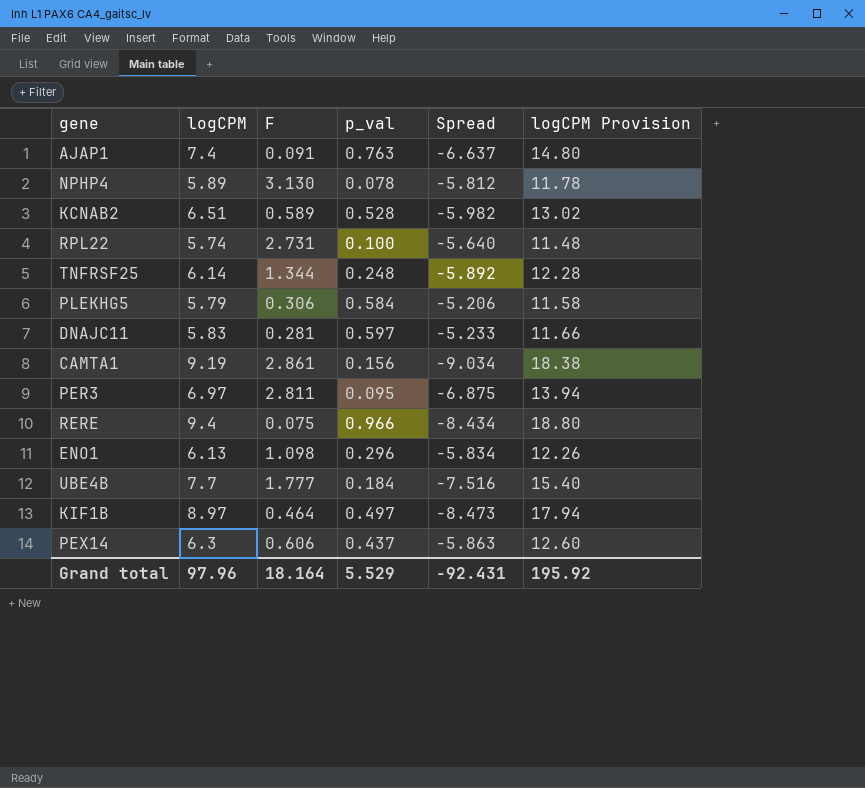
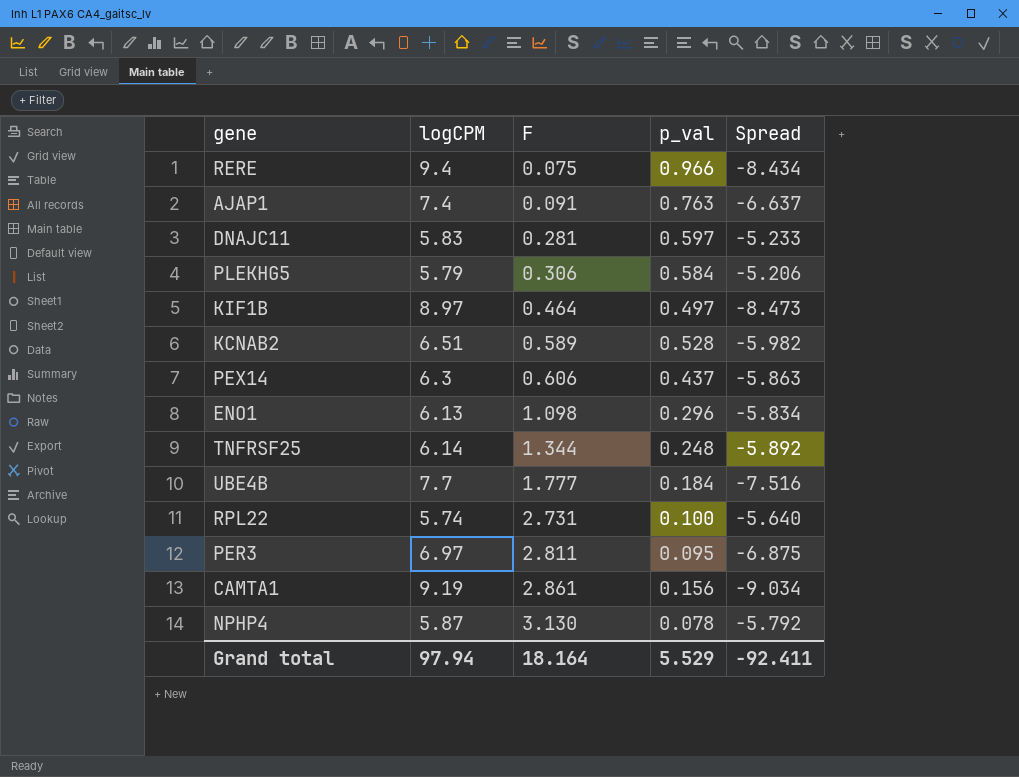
row order: none -> F ascending
column logCPM Provision | formula: [logCPM] * 2 -> none
NPHP4 | logCPM: 5.89 -> 5.87
NPHP4 | Spread: -5.812 -> -5.792
Grand total | logCPM: 97.96 -> 97.94
Grand total | Spread: -92.431 -> -92.411

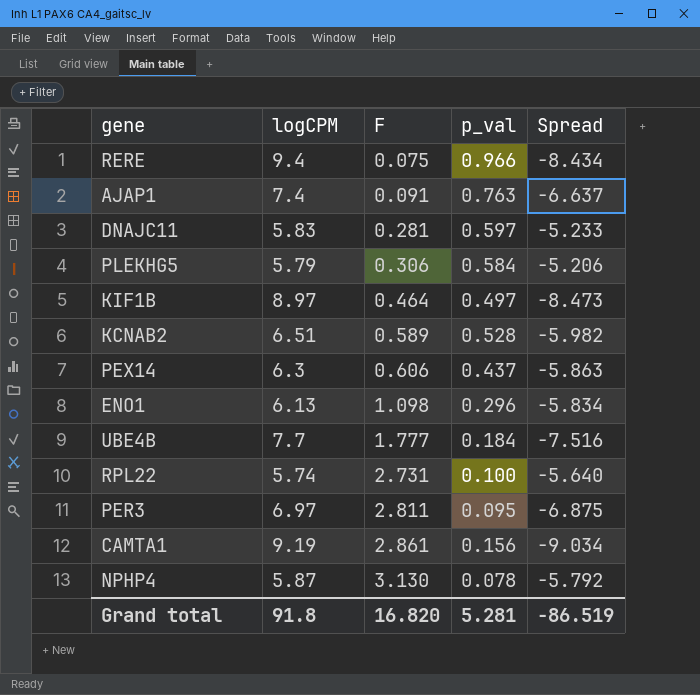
row TNFRSF25: 6.14 | 1.344 | 0.248 | -5.892 -> none
Grand total | logCPM: 97.94 -> 91.8
Grand total | F: 18.164 -> 16.820
Grand total | p_val: 5.529 -> 5.281
Grand total | Spread: -92.411 -> -86.519

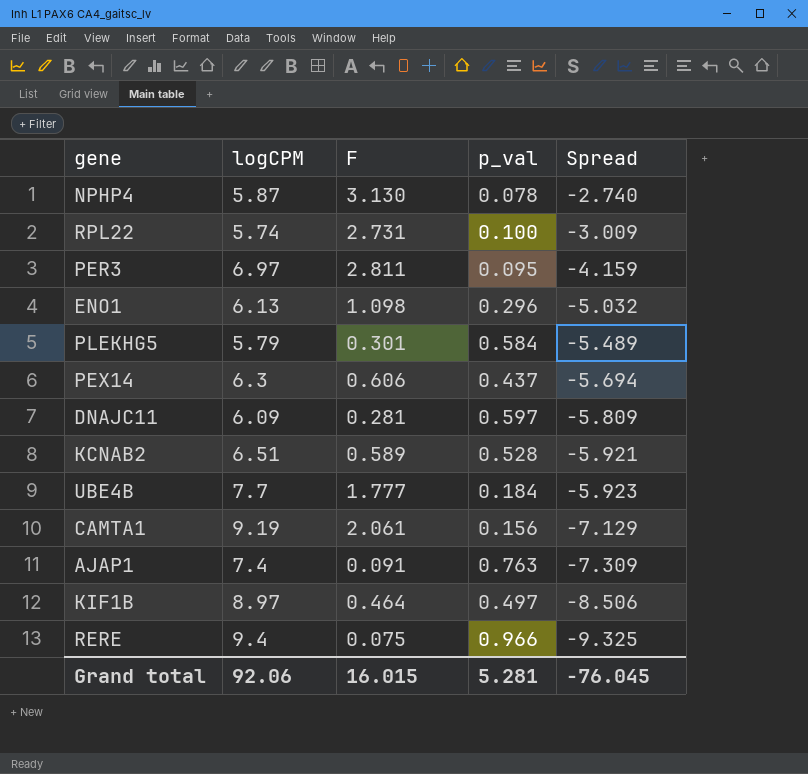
row order: F ascending -> Spread descending
column Spread | formula: [p_val] - [logCPM] -> [F] - [logCPM]
PLEKHG5 | F: 0.306 -> 0.301
DNAJC11 | logCPM: 5.83 -> 6.09
CAMTA1 | F: 2.861 -> 2.061
Grand total | logCPM: 91.8 -> 92.06
Grand total | F: 16.820 -> 16.015
Grand total | Spread: -86.519 -> -76.045

